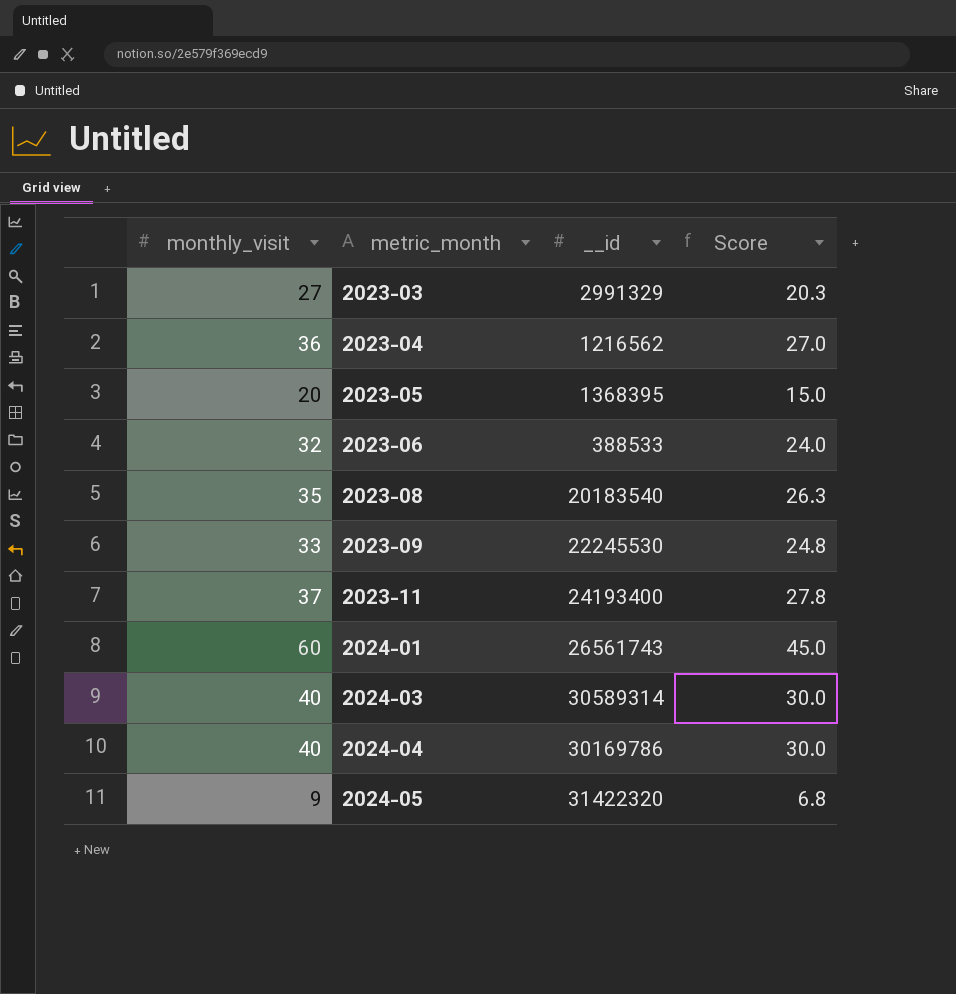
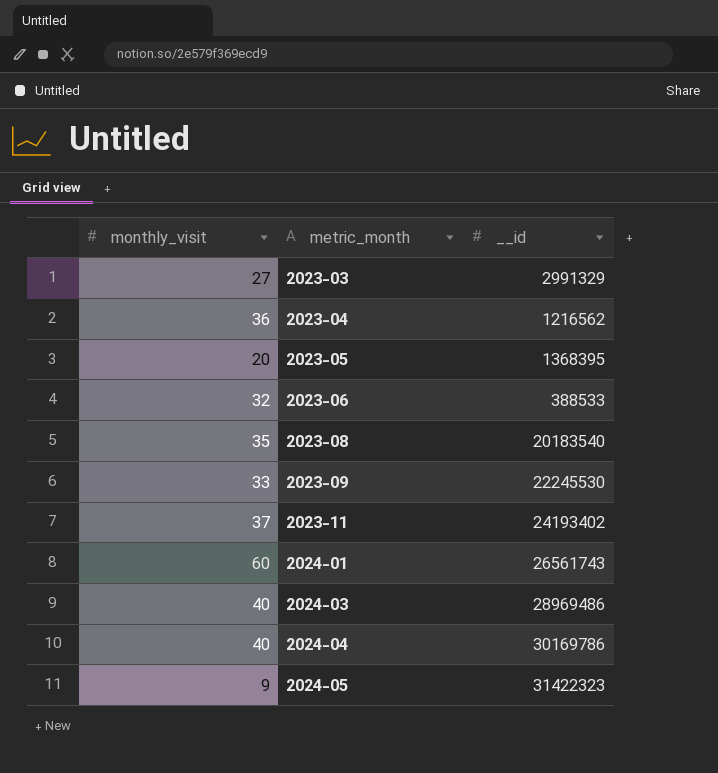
column Score | formula: [monthly_visit] * 0.75 -> none
2023-11 | __id: 24193400 -> 24193402
2024-03 | __id: 30589314 -> 28969486
2024-05 | __id: 31422320 -> 31422323

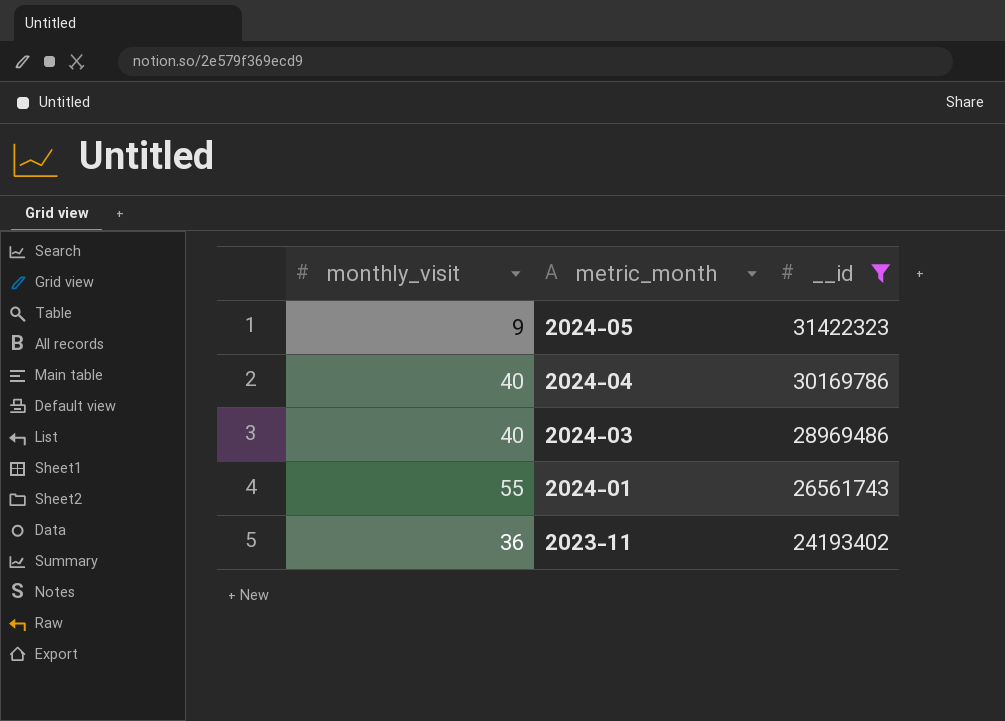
filter: none -> __id >= 24193402
row order: metric_month ascending -> metric_month descending
2024-01 | monthly_visit: 60 -> 55
2023-11 | monthly_visit: 37 -> 36

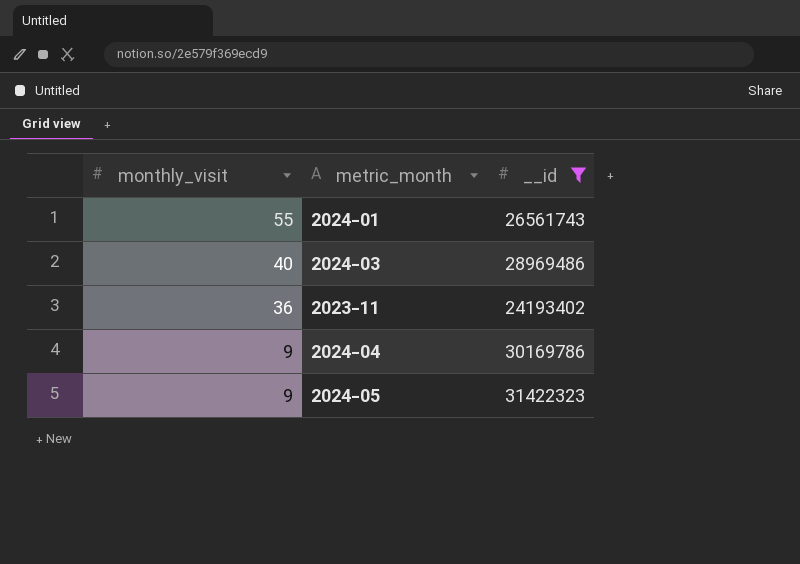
row order: metric_month descending -> monthly_visit descending
2024-04 | monthly_visit: 40 -> 9

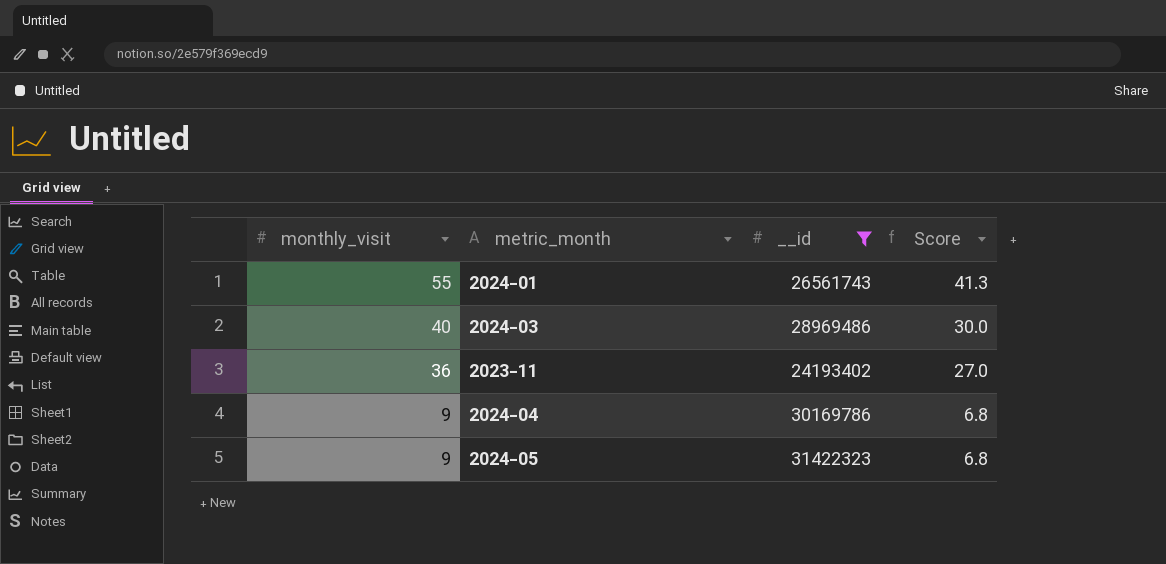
column Score | formula: none -> [monthly_visit] * 0.75

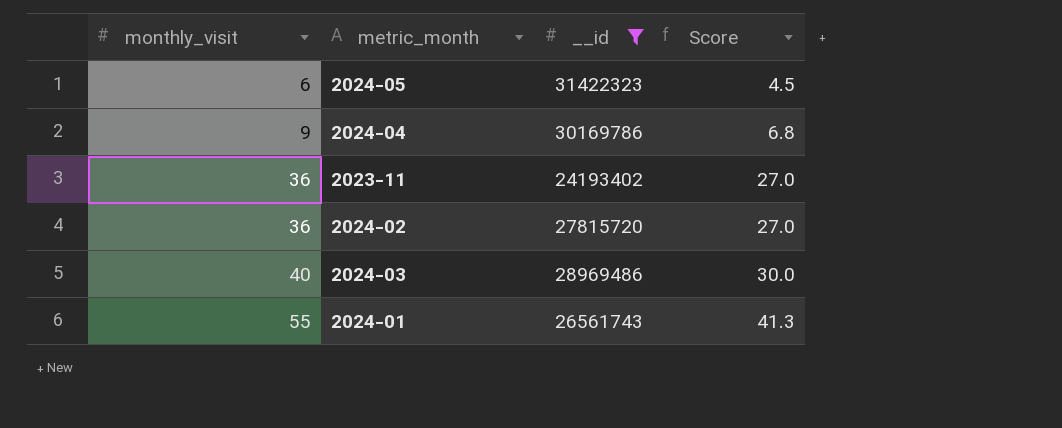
row order: monthly_visit descending -> monthly_visit ascending
2024-05 | monthly_visit: 9 -> 6
2024-05 | Score: 6.8 -> 4.5
row 2024-02: none -> 36 | 27815720 | 27.0

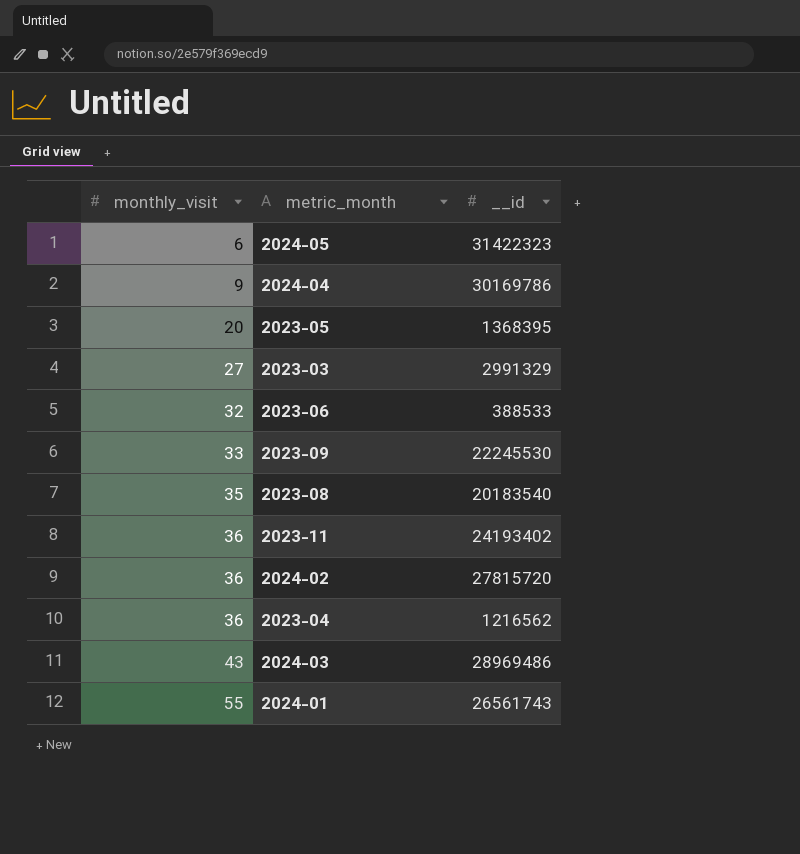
filter: __id >= 24193402 -> none
column Score | formula: [monthly_visit] * 0.75 -> none
2024-03 | monthly_visit: 40 -> 43

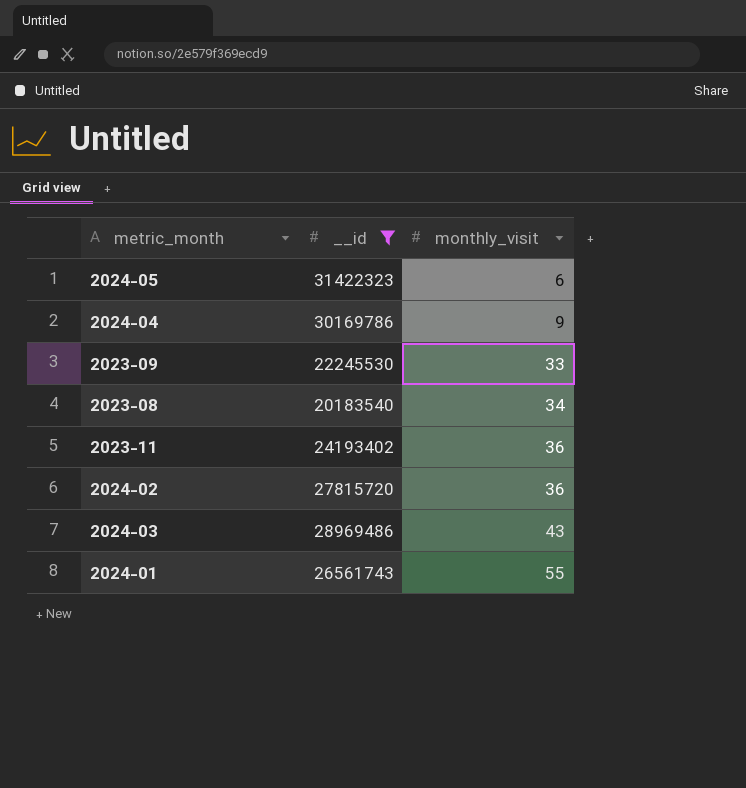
filter: none -> __id >= 20183540
column monthly_visit | position: 1 -> 3
2023-08 | monthly_visit: 35 -> 34

